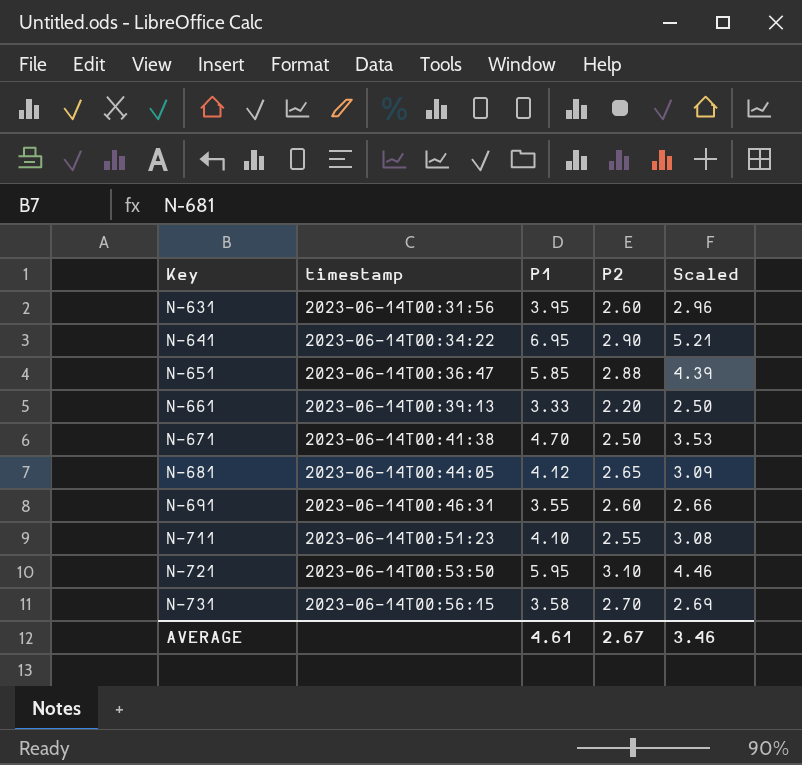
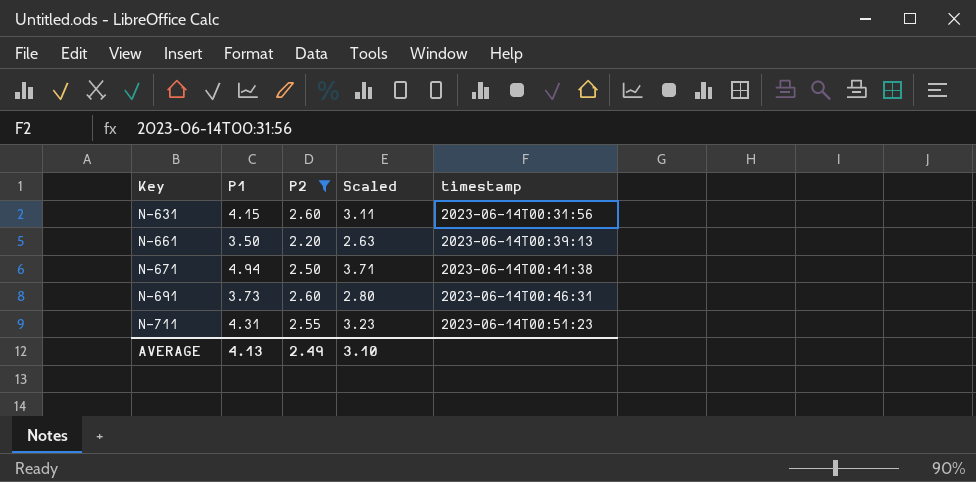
filter: none -> P2 <= 2.60
column timestamp | position: 2 -> 5
N-631 | P1: 3.95 -> 4.15
N-631 | Scaled: 2.96 -> 3.11
N-661 | P1: 3.33 -> 3.50
N-661 | Scaled: 2.50 -> 2.63
N-671 | P1: 4.70 -> 4.94
N-671 | Scaled: 3.53 -> 3.71
N-691 | P1: 3.55 -> 3.73
N-691 | Scaled: 2.66 -> 2.80
N-711 | P1: 4.10 -> 4.31
N-711 | Scaled: 3.08 -> 3.23
AVERAGE | P1: 4.61 -> 4.13
AVERAGE | P2: 2.67 -> 2.49
AVERAGE | Scaled: 3.46 -> 3.10

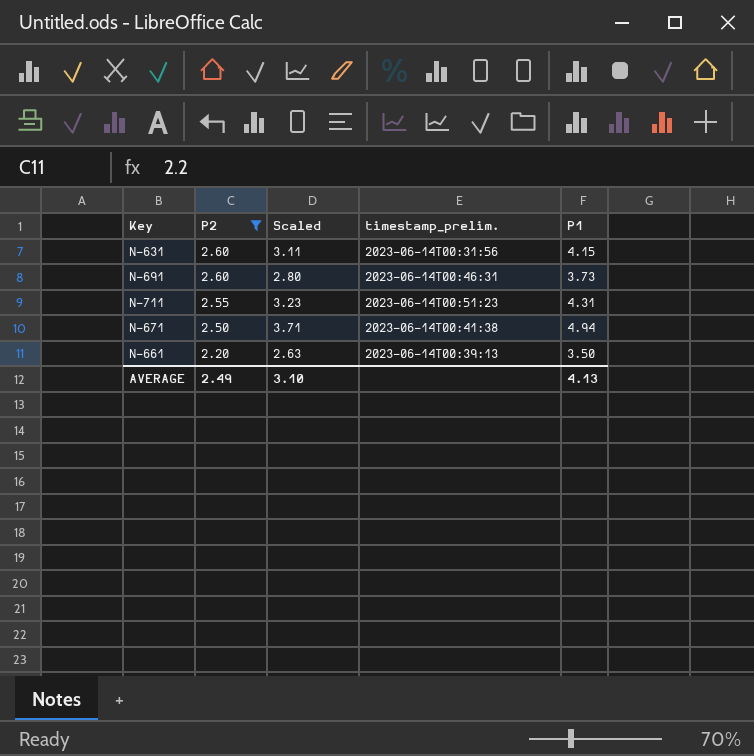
row order: Key ascending -> P2 descending
column name: timestamp -> timestamp_prelim.
column P1 | position: 2 -> 5

